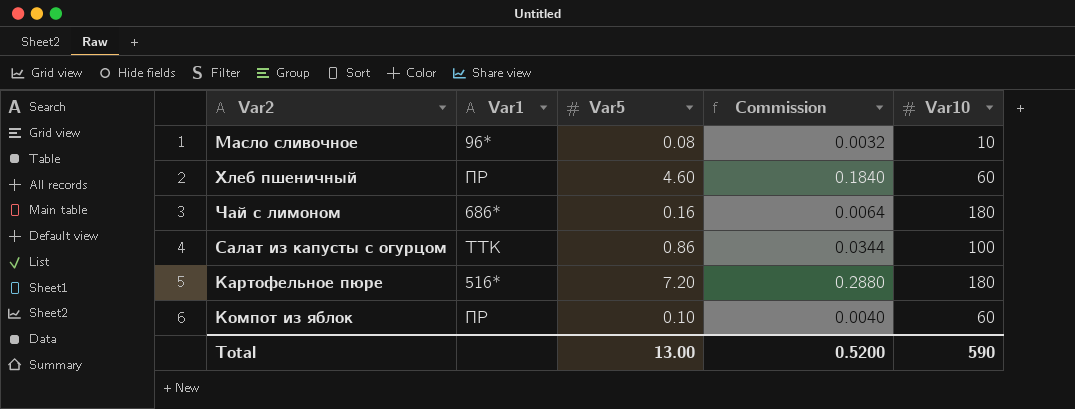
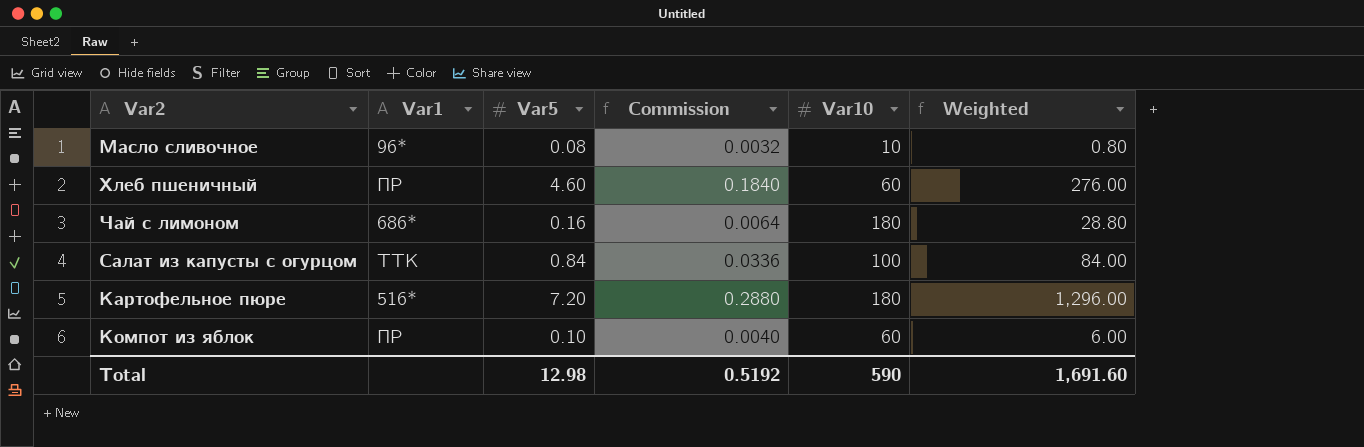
column Weighted | formula: none -> [Var5] * [Var10]
Салат из капусты с огурцом | Var5: 0.86 -> 0.84
Салат из капусты с огурцом | Commission: 0.0344 -> 0.0336
Total | Var5: 13.00 -> 12.98
Total | Commission: 0.5200 -> 0.5192

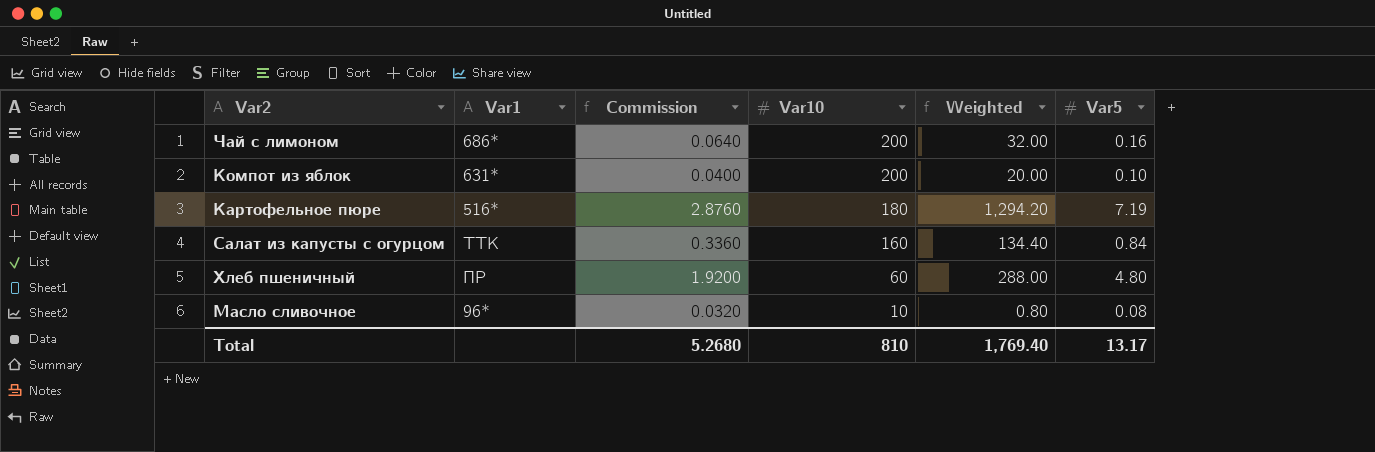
row order: none -> Var10 descending
column Commission | formula: [Var5] * 0.04 -> [Var5] * 0.4
column Var5 | position: 3 -> 6
Чай с лимоном | Var10: 180 -> 200
Чай с лимоном | Weighted: 28.80 -> 32.00
Компот из яблок | Var1: ПР -> 631*
Компот из яблок | Var10: 60 -> 200
Компот из яблок | Weighted: 6.00 -> 20.00
Картофельное пюре | Weighted: 1,296.00 -> 1,294.20
Картофельное пюре | Var5: 7.20 -> 7.19
Салат из капусты с огурцом | Var10: 100 -> 160
Салат из капусты с огурцом | Weighted: 84.00 -> 134.40
Хлеб пшеничный | Weighted: 276.00 -> 288.00
Хлеб пшеничный | Var5: 4.60 -> 4.80
Total | Commission: 0.5192 -> 5.2680
Total | Var10: 590 -> 810
Total | Weighted: 1,691.60 -> 1,769.40
Total | Var5: 12.98 -> 13.17

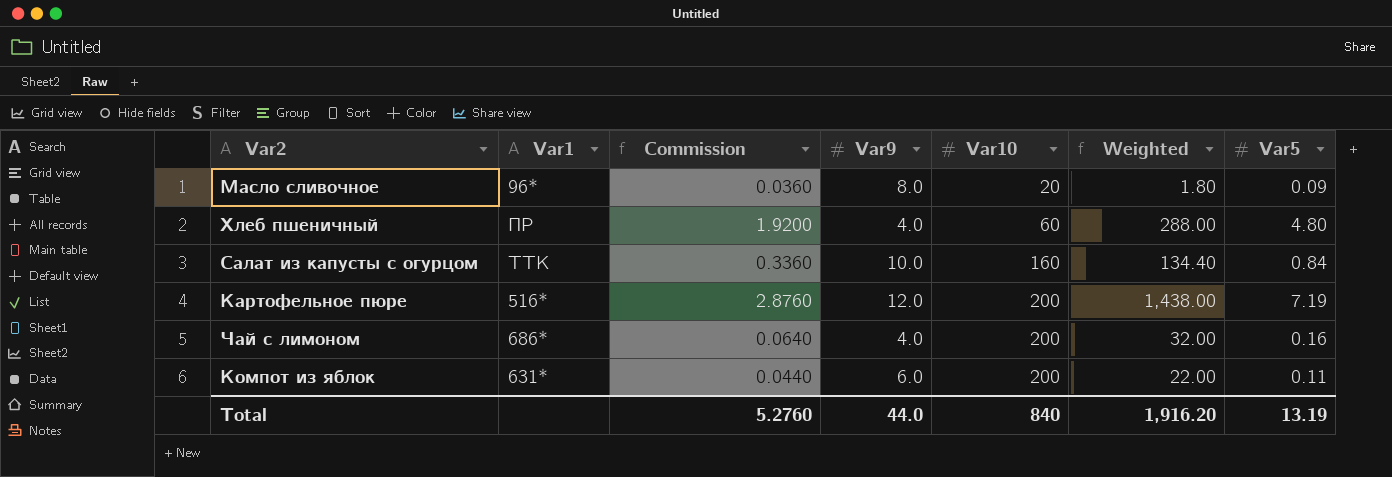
row order: Var10 descending -> Var10 ascending
column Var9 | position: none -> 4
Масло сливочное | Commission: 0.0320 -> 0.0360
Масло сливочное | Var10: 10 -> 20
Масло сливочное | Weighted: 0.80 -> 1.80
Масло сливочное | Var5: 0.08 -> 0.09
Картофельное пюре | Var10: 180 -> 200
Картофельное пюре | Weighted: 1,294.20 -> 1,438.00
Компот из яблок | Commission: 0.0400 -> 0.0440
Компот из яблок | Weighted: 20.00 -> 22.00
Компот из яблок | Var5: 0.10 -> 0.11
Total | Commission: 5.2680 -> 5.2760
Total | Var10: 810 -> 840
Total | Weighted: 1,769.40 -> 1,916.20
Total | Var5: 13.17 -> 13.19

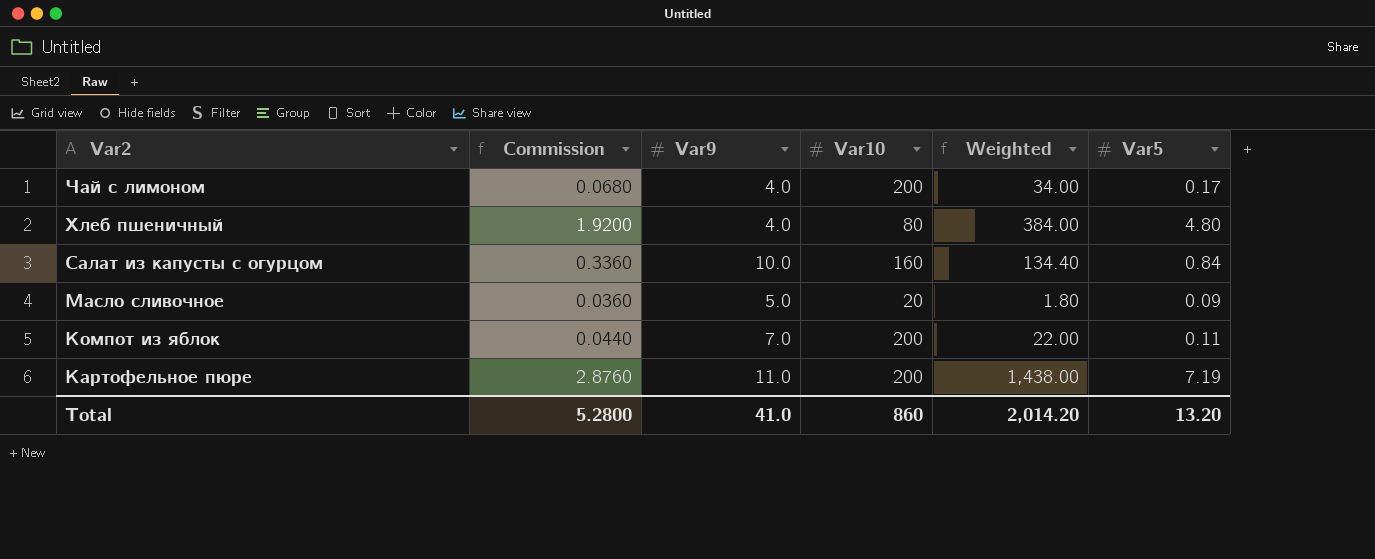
row order: Var10 ascending -> Var2 descending
column Var1 | position: 2 -> none
Чай с лимоном | Commission: 0.0640 -> 0.0680
Чай с лимоном | Weighted: 32.00 -> 34.00
Чай с лимоном | Var5: 0.16 -> 0.17
Хлеб пшеничный | Var10: 60 -> 80
Хлеб пшеничный | Weighted: 288.00 -> 384.00
Масло сливочное | Var9: 8.0 -> 5.0
Компот из яблок | Var9: 6.0 -> 7.0
Картофельное пюре | Var9: 12.0 -> 11.0
Total | Commission: 5.2760 -> 5.2800
Total | Var9: 44.0 -> 41.0
Total | Var10: 840 -> 860
Total | Weighted: 1,916.20 -> 2,014.20
Total | Var5: 13.19 -> 13.20

